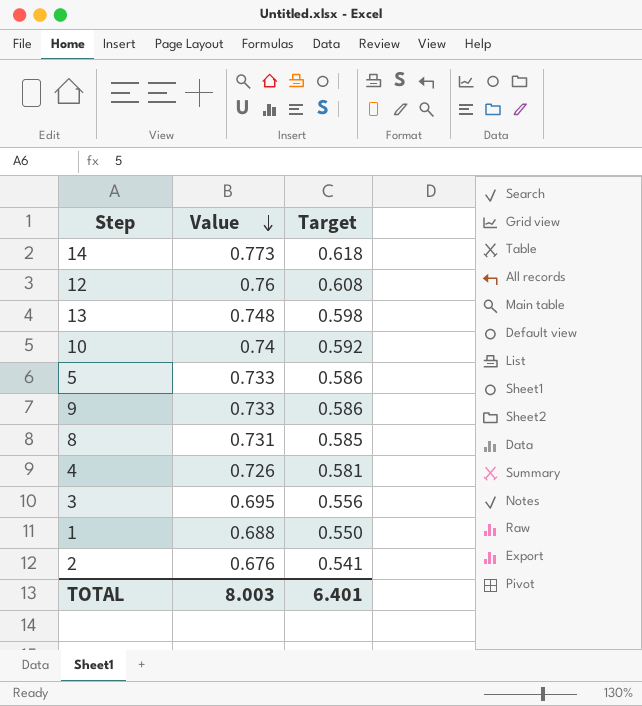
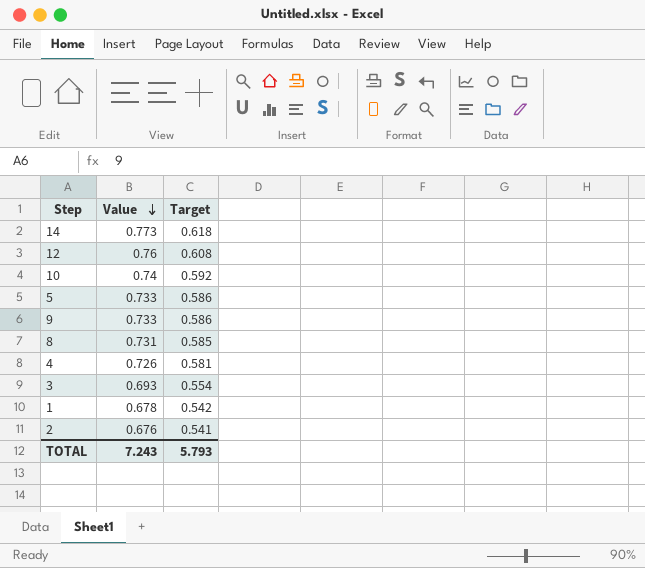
row 13: 0.748 | 0.598 -> none
3 | Value: 0.695 -> 0.693
3 | Target: 0.556 -> 0.554
1 | Value: 0.688 -> 0.678
1 | Target: 0.550 -> 0.542
TOTAL | Value: 8.003 -> 7.243
TOTAL | Target: 6.401 -> 5.793

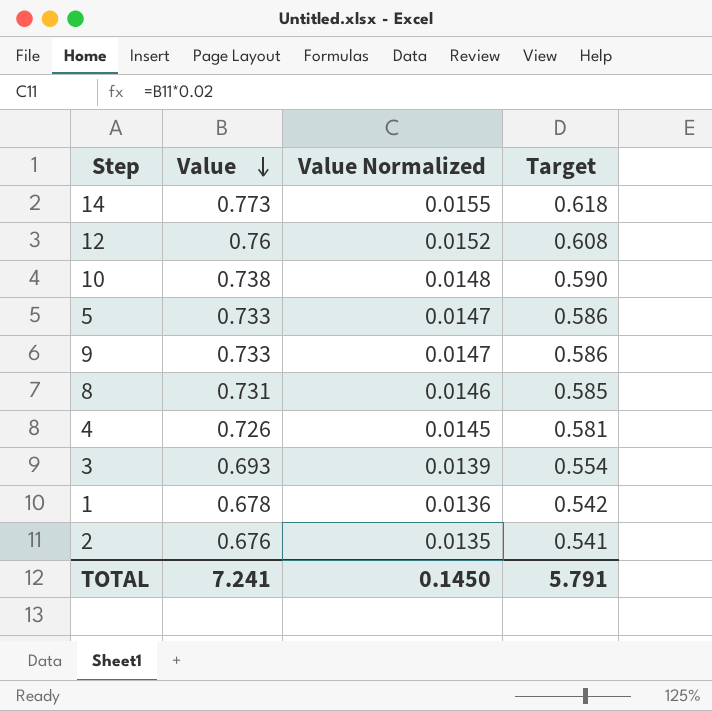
column Value Normalized | formula: none -> [Value] * 0.02
10 | Value: 0.74 -> 0.738
10 | Target: 0.592 -> 0.590
TOTAL | Value: 7.243 -> 7.241
TOTAL | Target: 5.793 -> 5.791

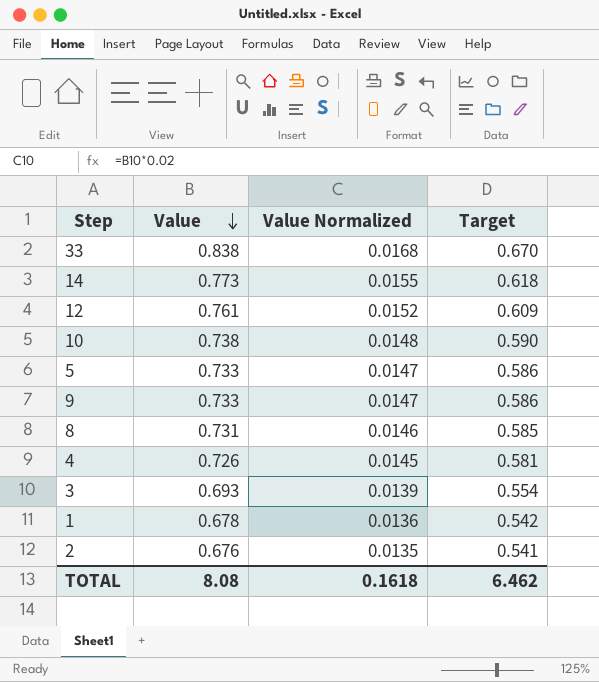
row 33: none -> 0.838 | 0.0168 | 0.670
12 | Value: 0.76 -> 0.761
12 | Target: 0.608 -> 0.609
TOTAL | Value: 7.241 -> 8.08
TOTAL | Value Normalized: 0.1450 -> 0.1618
TOTAL | Target: 5.791 -> 6.462

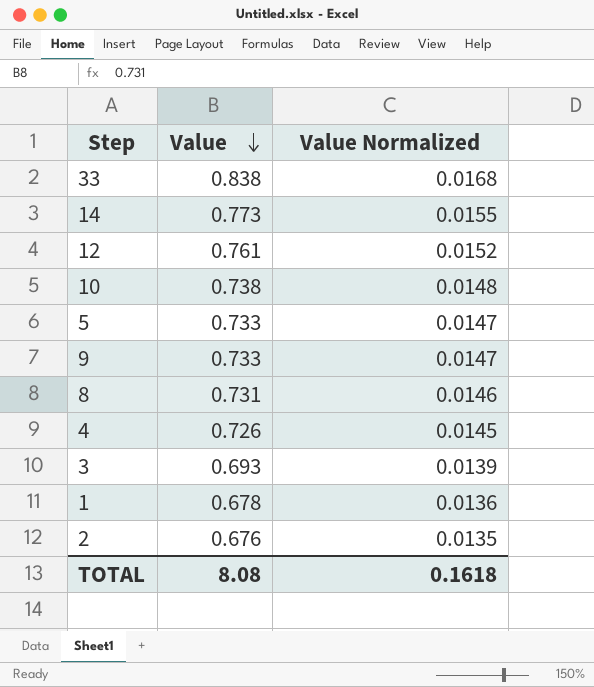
column Target | formula: [Value] * 0.8 -> none

